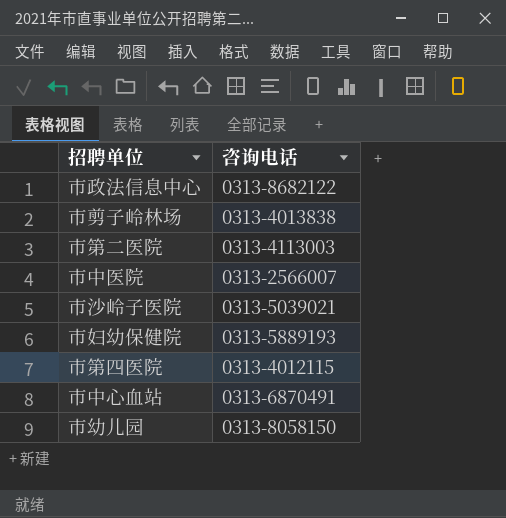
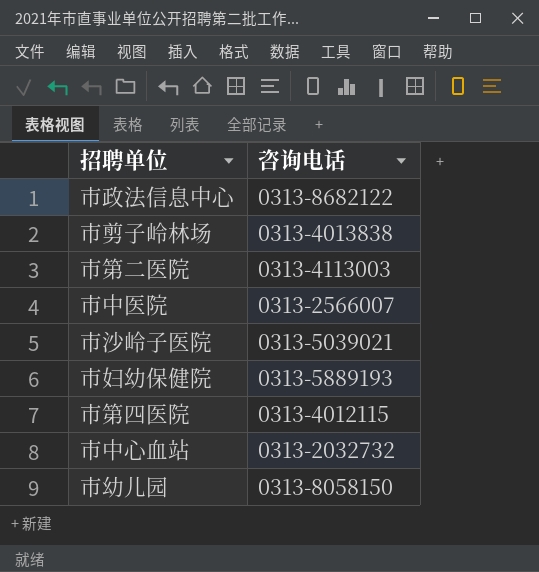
市中心血站 | 咨询电话: 0313-6870491 -> 0313-2032732

